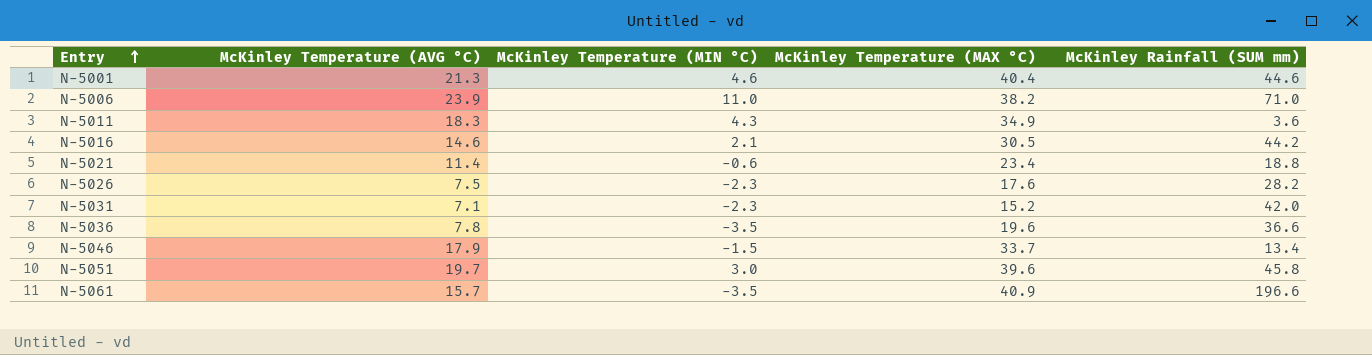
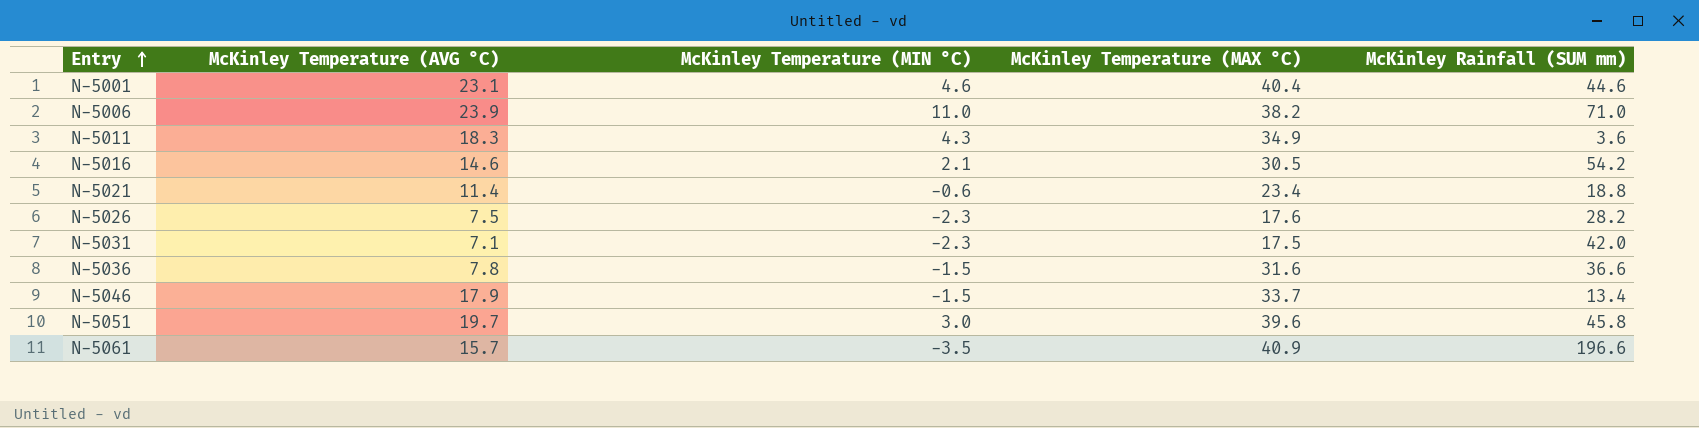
N-5001 | McKinley Temperature (AVG °C): 21.3 -> 23.1
N-5016 | McKinley Rainfall (SUM mm): 44.2 -> 54.2
N-5031 | McKinley Temperature (MAX °C): 15.2 -> 17.5
N-5036 | McKinley Temperature (MIN °C): -3.5 -> -1.5
N-5036 | McKinley Temperature (MAX °C): 19.6 -> 31.6

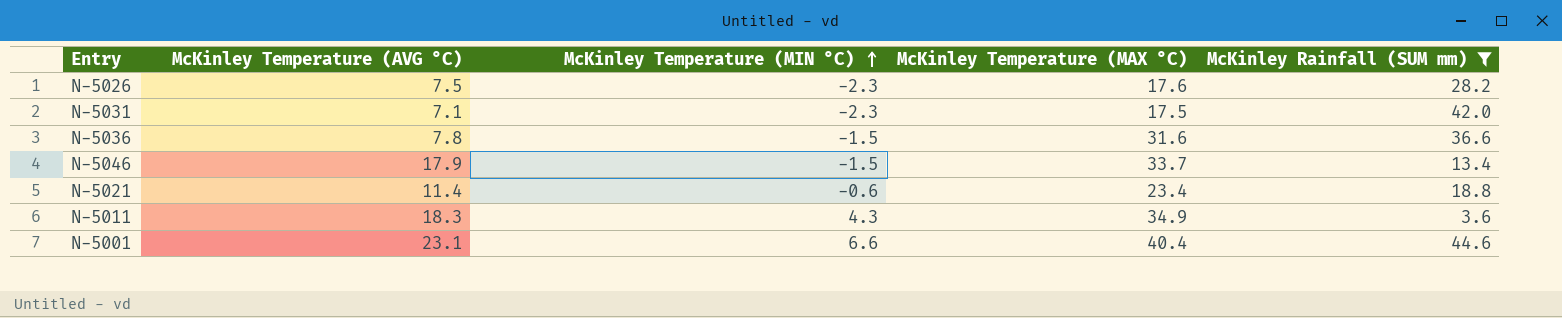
filter: none -> McKinley Rainfall (SUM mm) <= 44.6
row order: Entry ascending -> McKinley Temperature (MIN °C) ascending
N-5001 | McKinley Temperature (MIN °C): 4.6 -> 6.6

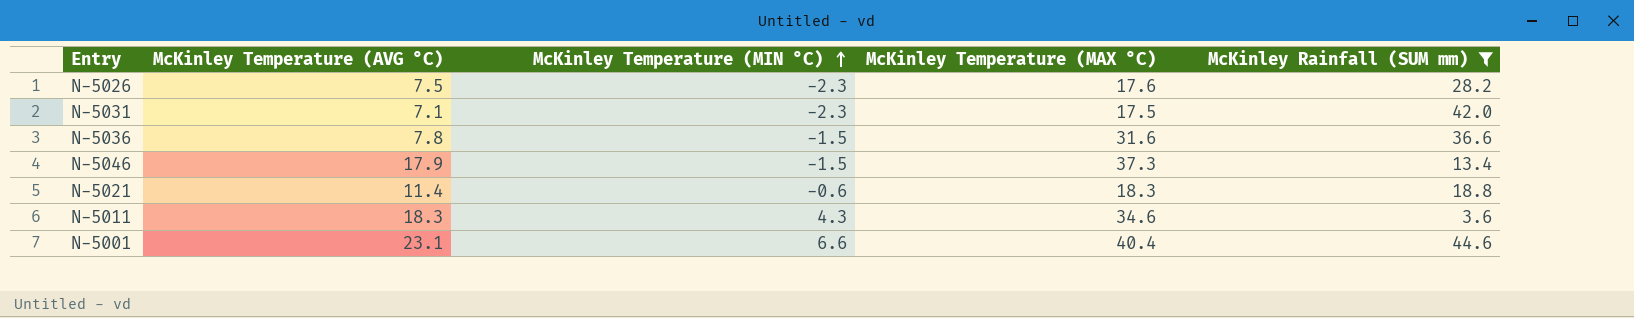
N-5046 | McKinley Temperature (MAX °C): 33.7 -> 37.3
N-5021 | McKinley Temperature (MAX °C): 23.4 -> 18.3
N-5011 | McKinley Temperature (MAX °C): 34.9 -> 34.6

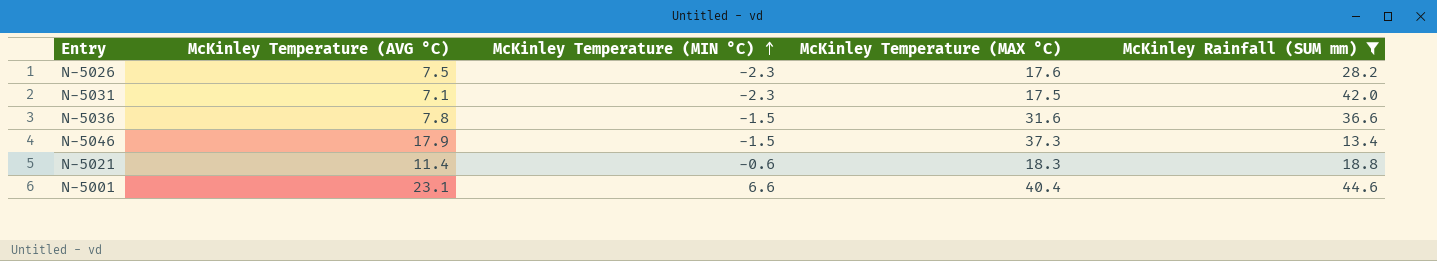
row N-5011: 18.3 | 4.3 | 34.6 | 3.6 -> none

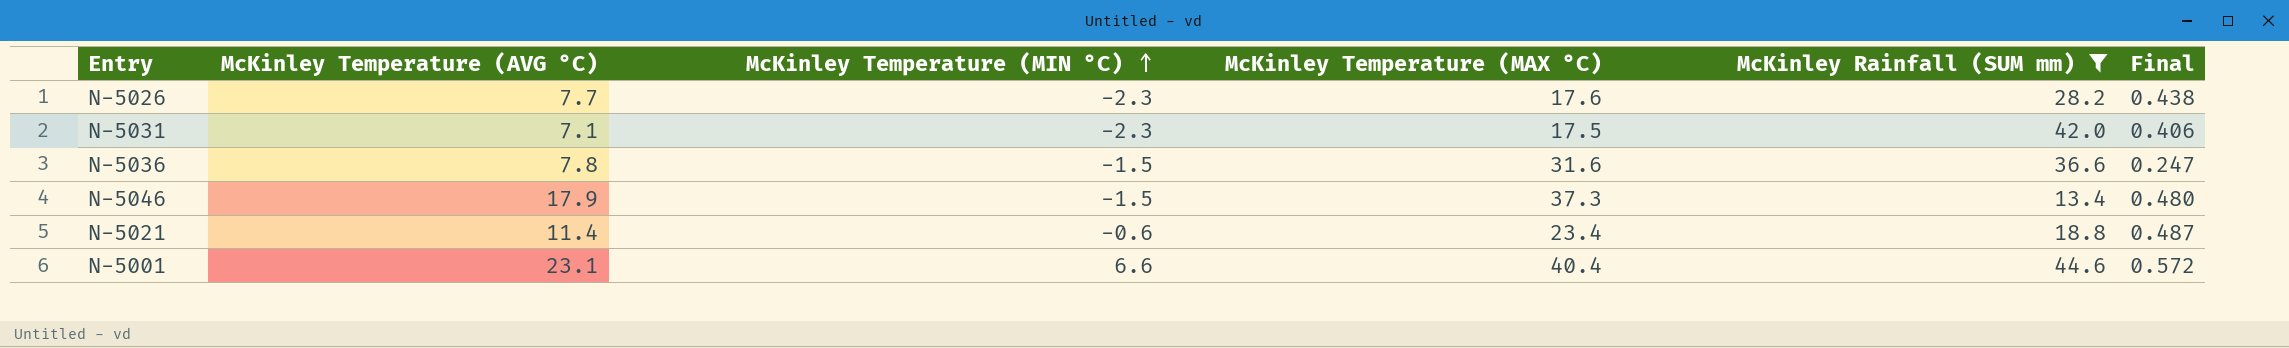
column Final | formula: none -> [McKinley Temperature (AVG °C)] / [McKinley Temperature (MAX °C)]
N-5026 | McKinley Temperature (AVG °C): 7.5 -> 7.7
N-5021 | McKinley Temperature (MAX °C): 18.3 -> 23.4

